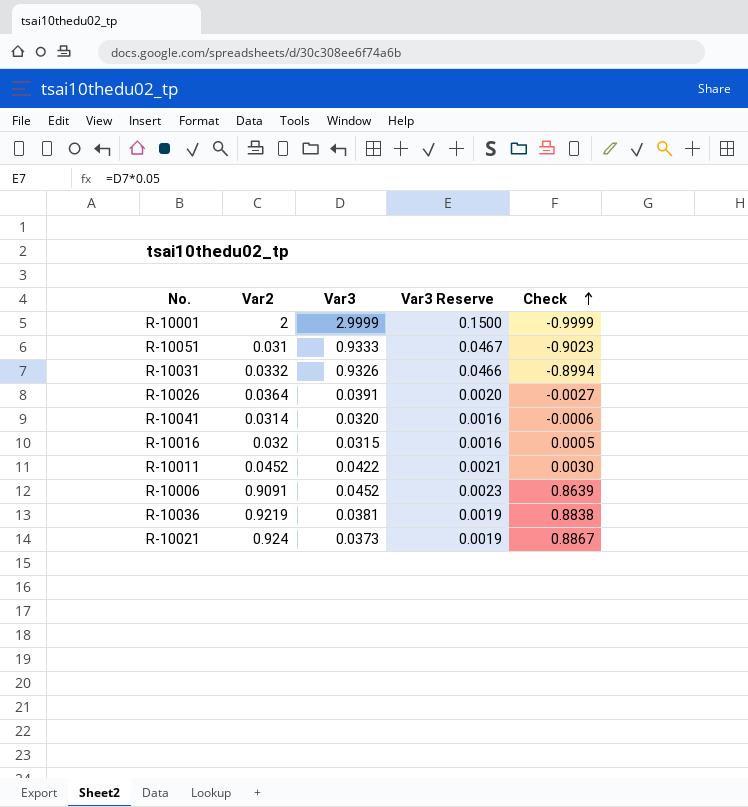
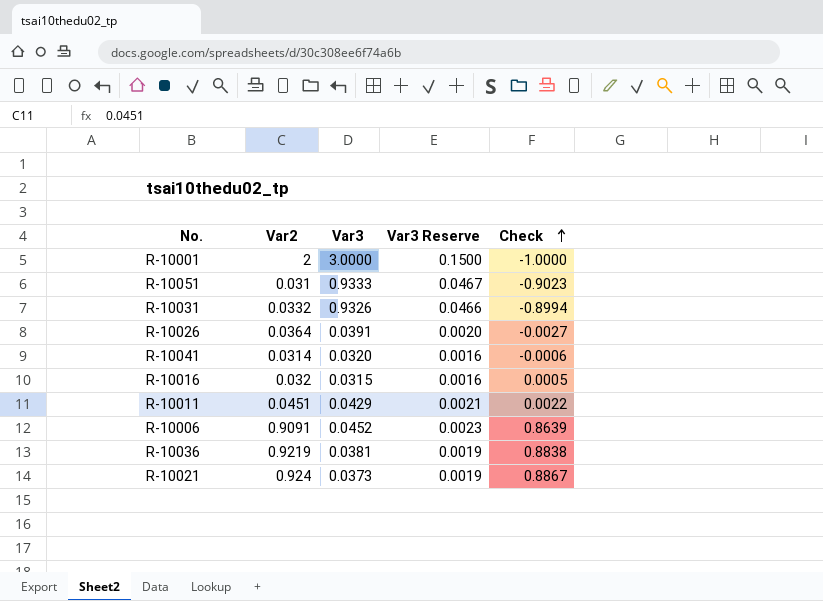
R-10001 | Var3: 2.9999 -> 3.0000
R-10001 | Check: -0.9999 -> -1.0000
R-10011 | Var2: 0.0452 -> 0.0451
R-10011 | Var3: 0.0422 -> 0.0429
R-10011 | Check: 0.0030 -> 0.0022

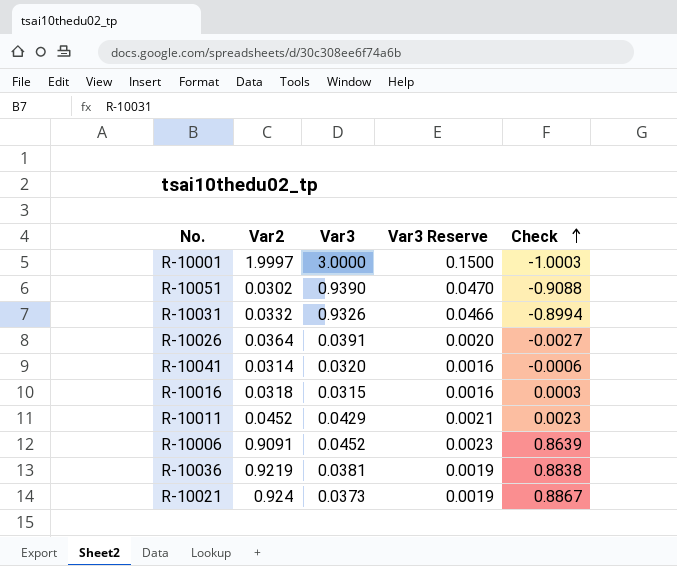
R-10001 | Var2: 2 -> 1.9997
R-10001 | Check: -1.0000 -> -1.0003
R-10051 | Var2: 0.031 -> 0.0302
R-10051 | Var3: 0.9333 -> 0.9390
R-10051 | Var3 Reserve: 0.0467 -> 0.0470
R-10051 | Check: -0.9023 -> -0.9088
R-10016 | Var2: 0.032 -> 0.0318
R-10016 | Check: 0.0005 -> 0.0003
R-10011 | Var2: 0.0451 -> 0.0452
R-10011 | Check: 0.0022 -> 0.0023

